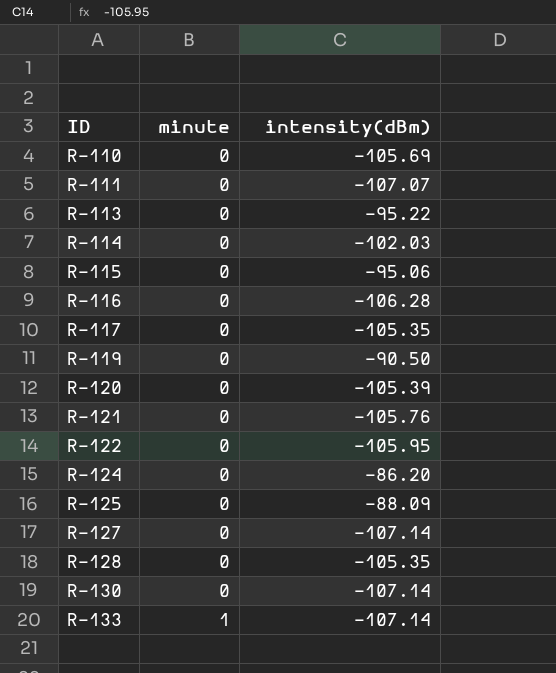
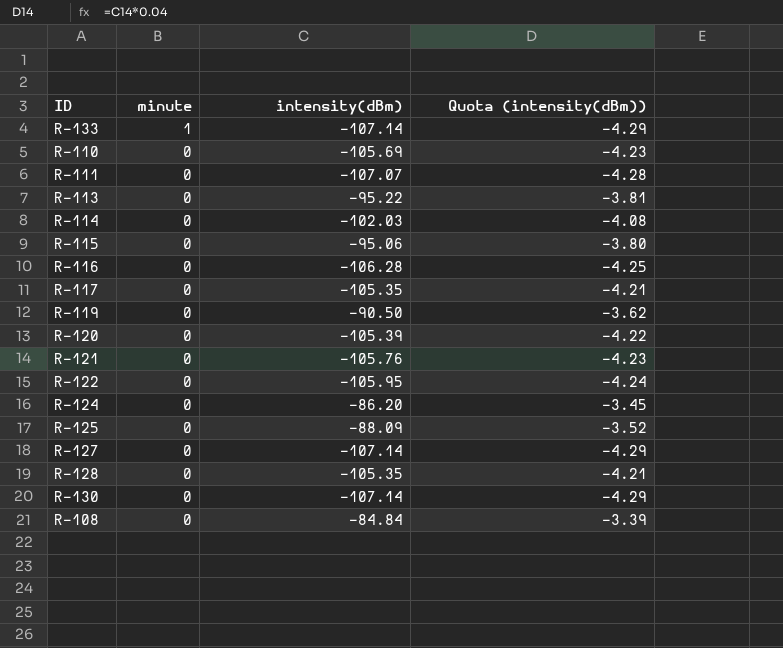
row order: ID ascending -> minute descending
column Quota (intensity(dBm)) | formula: none -> [intensity(dBm)] * 0.04
row R-108: none -> 0 | -84.84 | -3.39

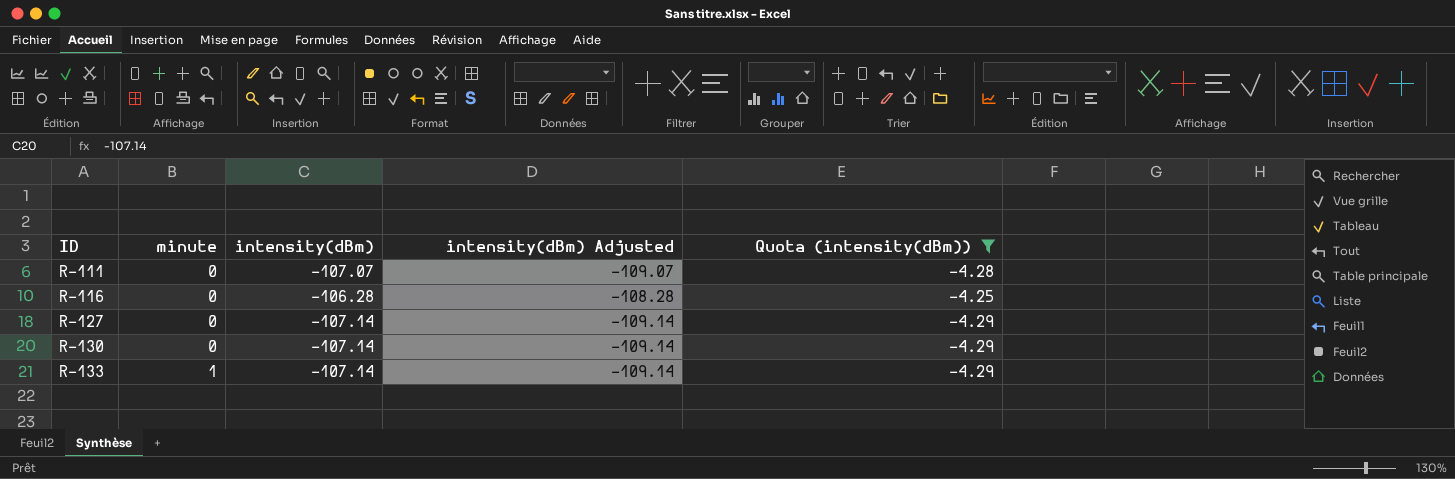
filter: none -> Quota (intensity(dBm)) <= -4.25
row order: minute descending -> ID ascending
column intensity(dBm) Adjusted | formula: none -> [intensity(dBm)] - 2

